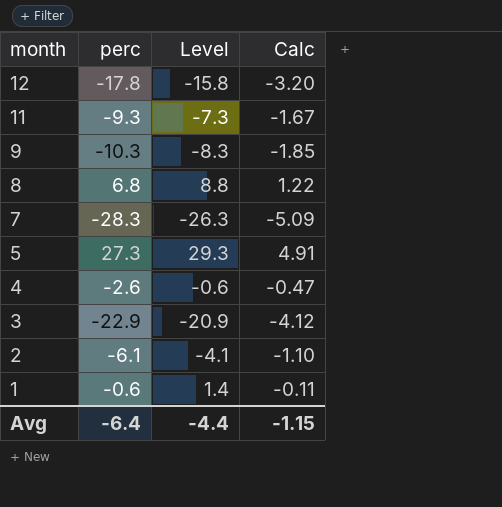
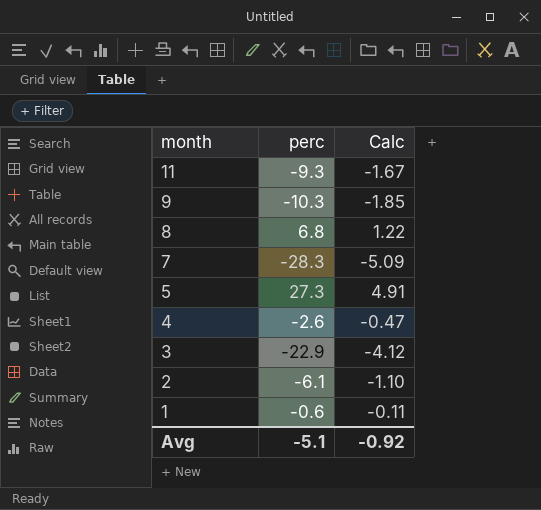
column Level | formula: [perc] + 2 -> none
row 12: -17.8 | -15.8 | -3.20 -> none
Avg | perc: -6.4 -> -5.1
Avg | Calc: -1.15 -> -0.92

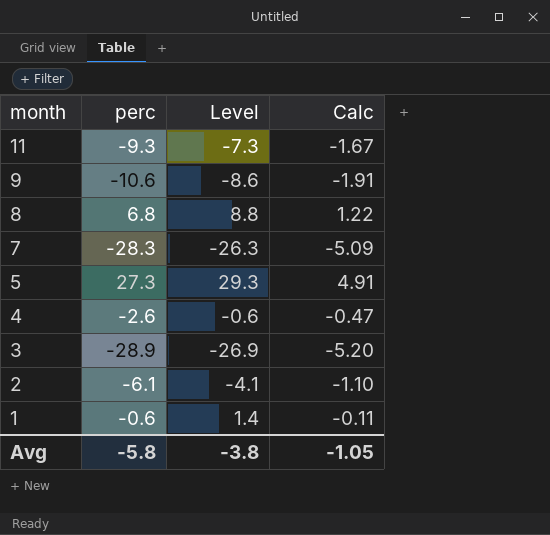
column Level | formula: none -> [perc] + 2
9 | perc: -10.3 -> -10.6
9 | Calc: -1.85 -> -1.91
3 | perc: -22.9 -> -28.9
3 | Calc: -4.12 -> -5.20
Avg | perc: -5.1 -> -5.8
Avg | Calc: -0.92 -> -1.05

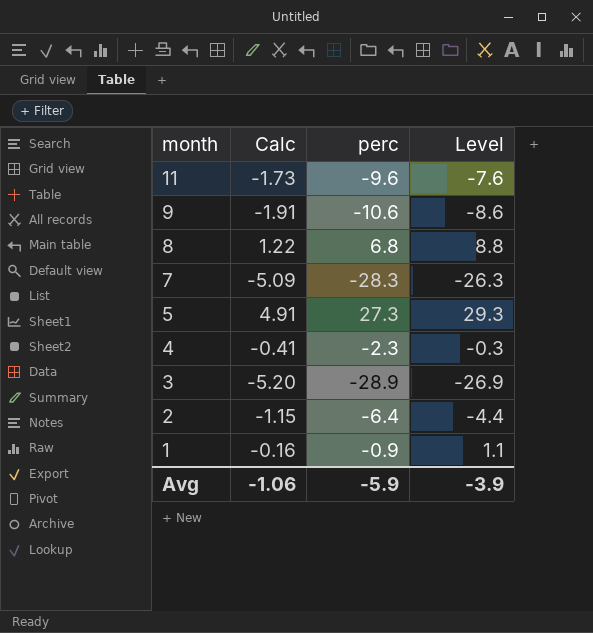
column Calc | position: 4 -> 2
11 | Calc: -1.67 -> -1.73
11 | perc: -9.3 -> -9.6
11 | Level: -7.3 -> -7.6
4 | Calc: -0.47 -> -0.41
4 | perc: -2.6 -> -2.3
4 | Level: -0.6 -> -0.3
2 | Calc: -1.10 -> -1.15
2 | perc: -6.1 -> -6.4
2 | Level: -4.1 -> -4.4
1 | Calc: -0.11 -> -0.16
1 | perc: -0.6 -> -0.9
1 | Level: 1.4 -> 1.1
Avg | Calc: -1.05 -> -1.06
Avg | perc: -5.8 -> -5.9
Avg | Level: -3.8 -> -3.9

